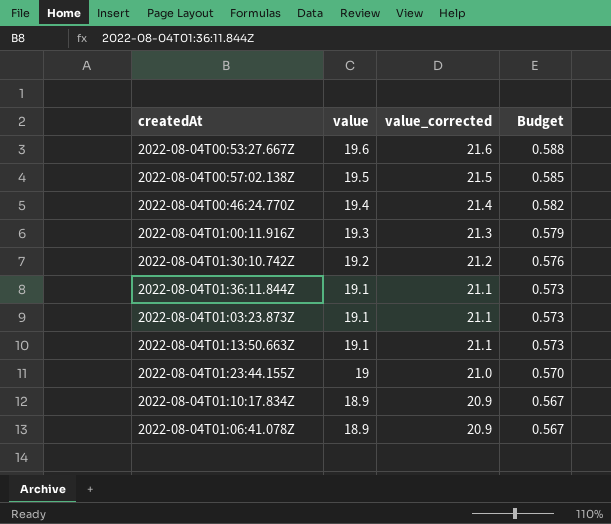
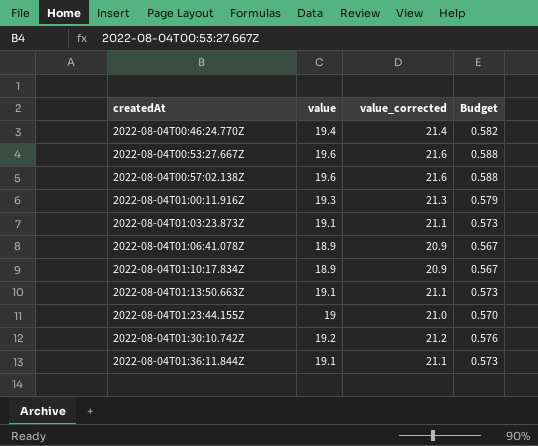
row order: value descending -> createdAt ascending
2022-08-04T00:57:02.138Z | value: 19.5 -> 19.6
2022-08-04T00:57:02.138Z | value_corrected: 21.5 -> 21.6
2022-08-04T00:57:02.138Z | Budget: 0.585 -> 0.588

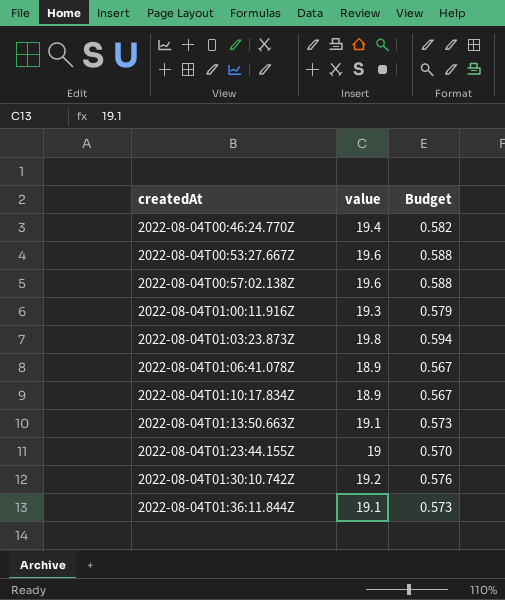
column value_corrected | formula: [value] + 2 -> none
2022-08-04T01:03:23.873Z | value: 19.1 -> 19.8
2022-08-04T01:03:23.873Z | Budget: 0.573 -> 0.594

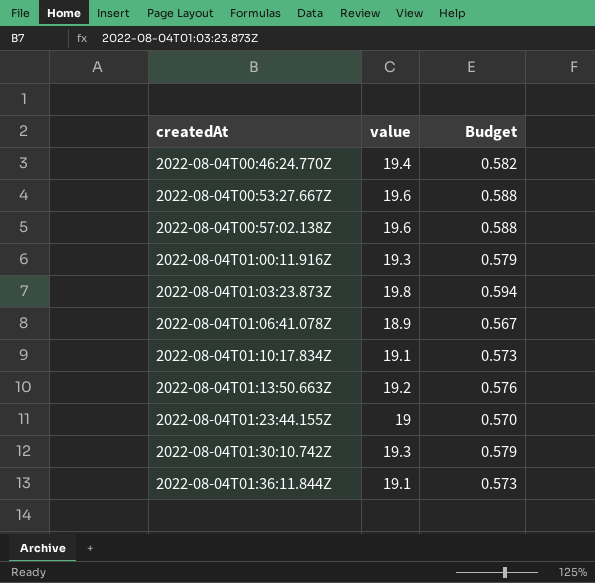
2022-08-04T01:10:17.834Z | value: 18.9 -> 19.1
2022-08-04T01:10:17.834Z | Budget: 0.567 -> 0.573
2022-08-04T01:13:50.663Z | value: 19.1 -> 19.2
2022-08-04T01:13:50.663Z | Budget: 0.573 -> 0.576
2022-08-04T01:30:10.742Z | value: 19.2 -> 19.3
2022-08-04T01:30:10.742Z | Budget: 0.576 -> 0.579

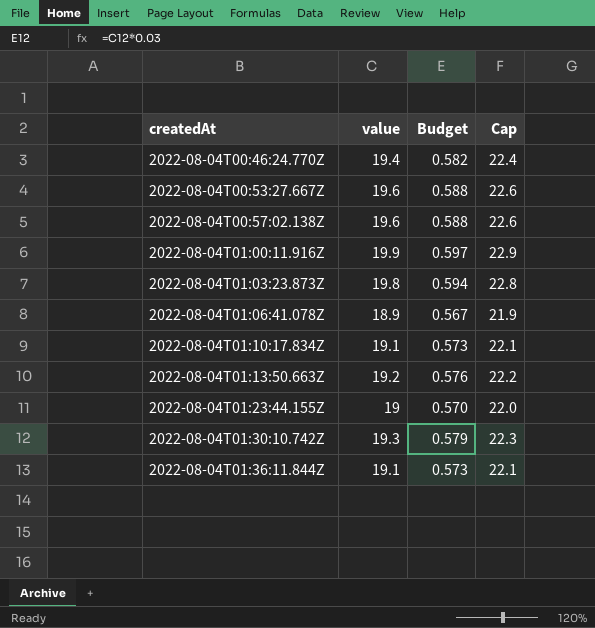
column Cap | formula: none -> [value] + 3
2022-08-04T01:00:11.916Z | value: 19.3 -> 19.9
2022-08-04T01:00:11.916Z | Budget: 0.579 -> 0.597

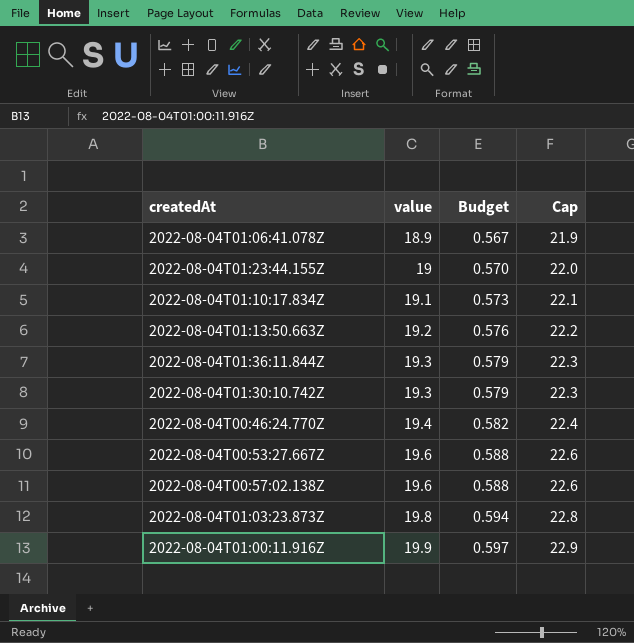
row order: createdAt ascending -> value ascending
2022-08-04T01:36:11.844Z | value: 19.1 -> 19.3
2022-08-04T01:36:11.844Z | Budget: 0.573 -> 0.579
2022-08-04T01:36:11.844Z | Cap: 22.1 -> 22.3

